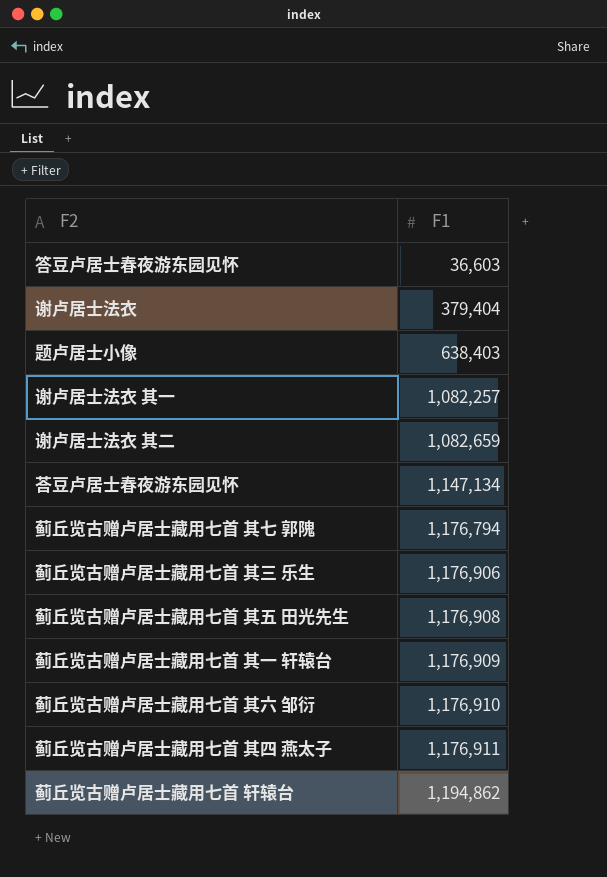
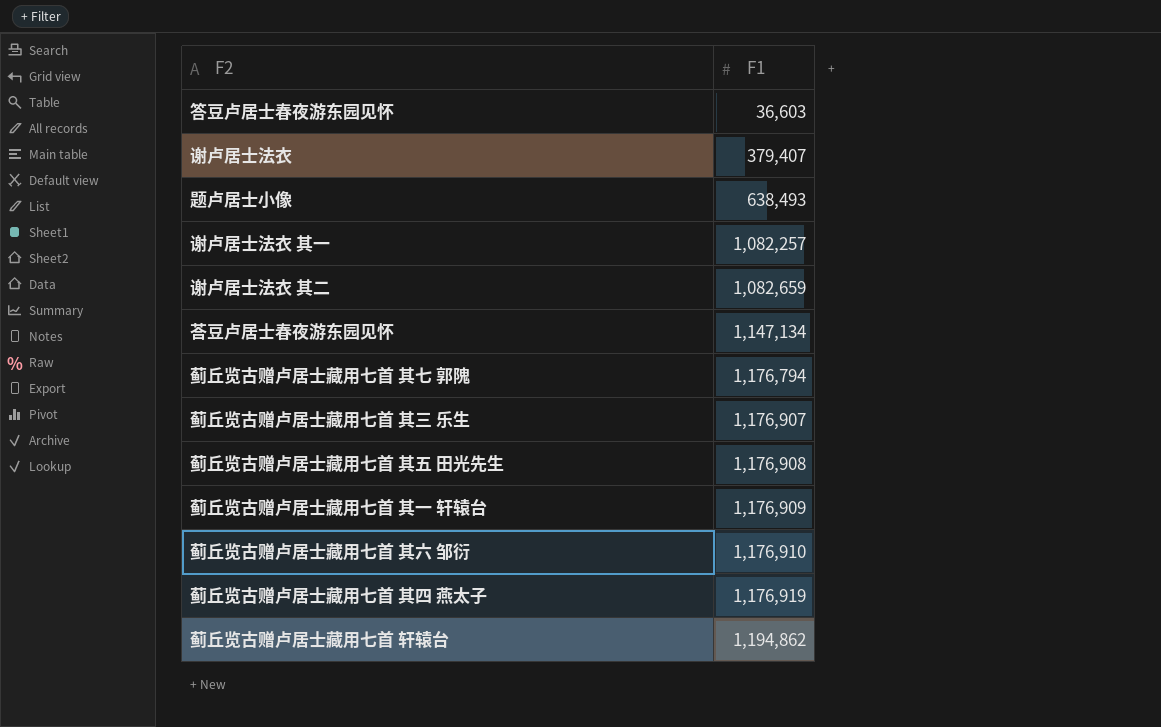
谢卢居士法衣 | F1: 379,404 -> 379,407
题卢居士小像 | F1: 638,403 -> 638,493
蓟丘览古赠卢居士藏用七首 其三 乐生 | F1: 1,176,906 -> 1,176,907
蓟丘览古赠卢居士藏用七首 其四 燕太子 | F1: 1,176,911 -> 1,176,919

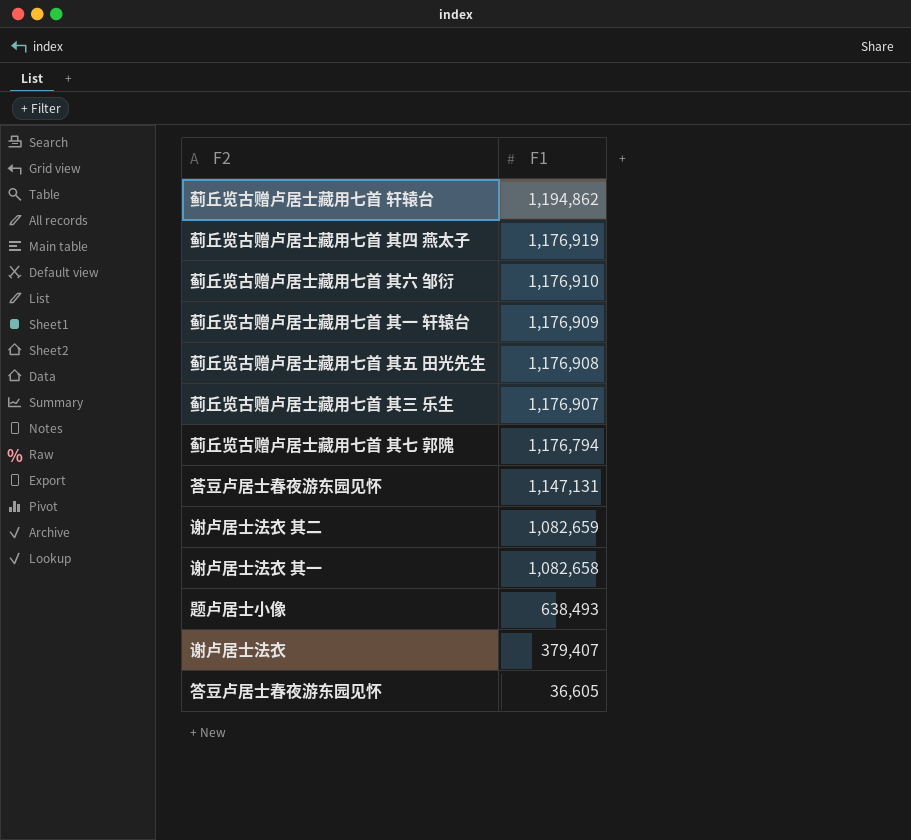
row order: F1 ascending -> F1 descending
荅豆卢居士春夜游东园见怀 | F1: 1,147,134 -> 1,147,131
谢卢居士法衣 其一 | F1: 1,082,257 -> 1,082,658
答豆卢居士春夜游东园见怀 | F1: 36,603 -> 36,605

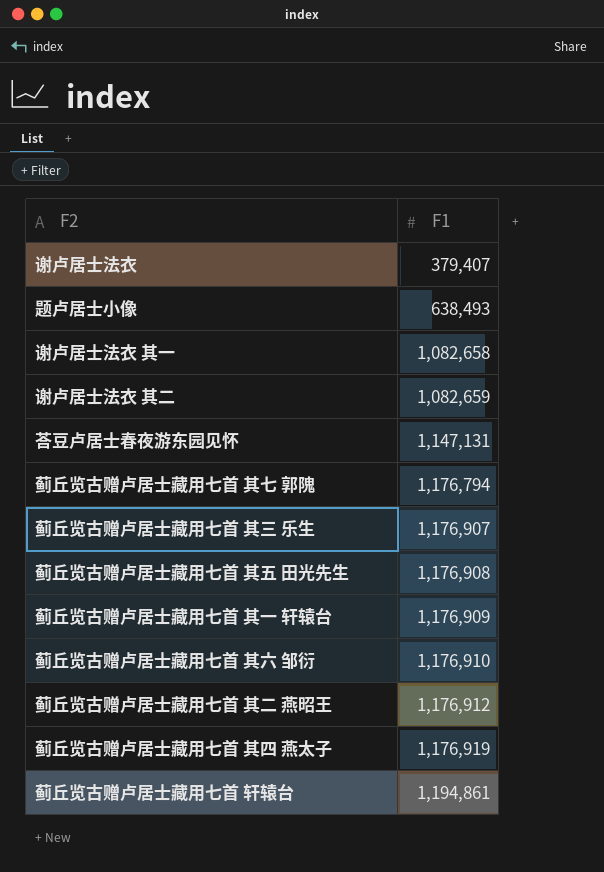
row order: F1 descending -> F1 ascending
row 答豆卢居士春夜游东园见怀: 36,605 -> none
row 蓟丘览古赠卢居士藏用七首 其二 燕昭王: none -> 1,176,912
蓟丘览古赠卢居士藏用七首 轩辕台 | F1: 1,194,862 -> 1,194,861

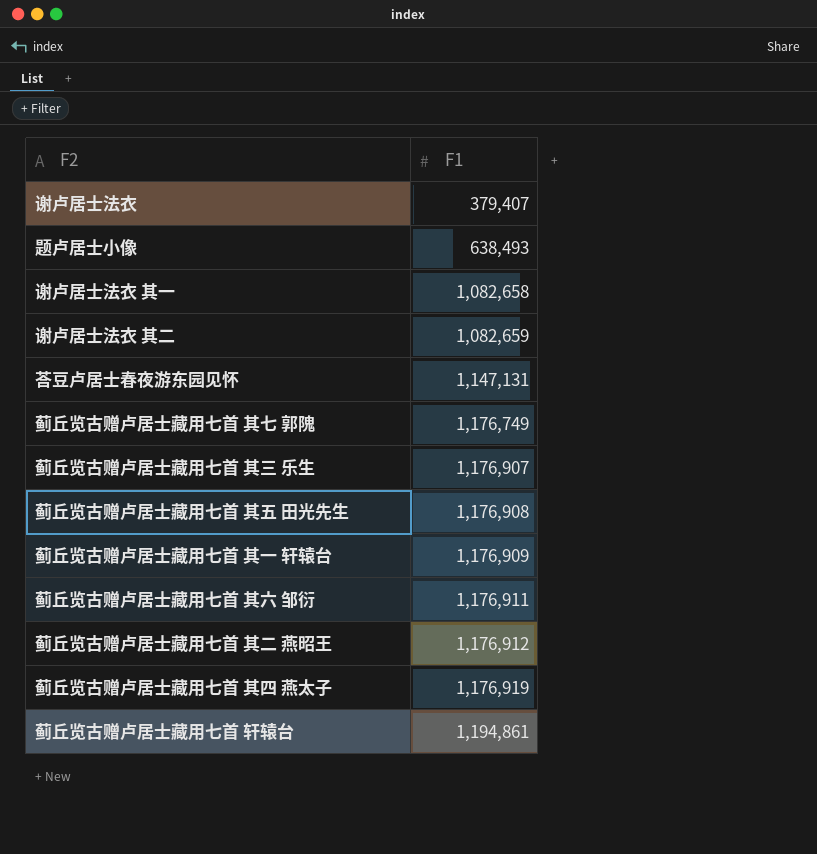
蓟丘览古赠卢居士藏用七首 其七 郭隗 | F1: 1,176,794 -> 1,176,749
蓟丘览古赠卢居士藏用七首 其六 邹衍 | F1: 1,176,910 -> 1,176,911

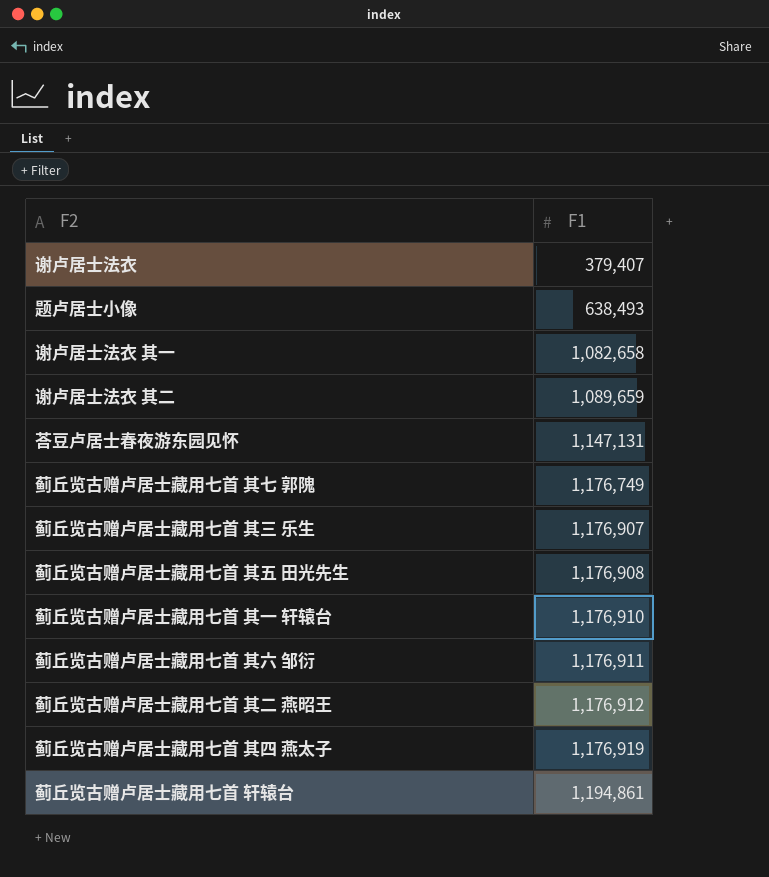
谢卢居士法衣 其二 | F1: 1,082,659 -> 1,089,659
蓟丘览古赠卢居士藏用七首 其一 轩辕台 | F1: 1,176,909 -> 1,176,910

